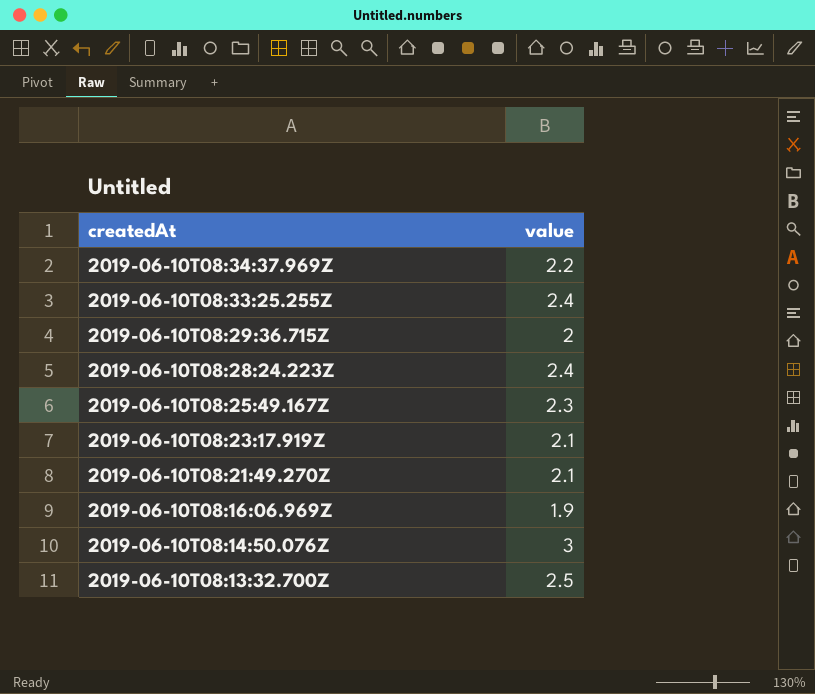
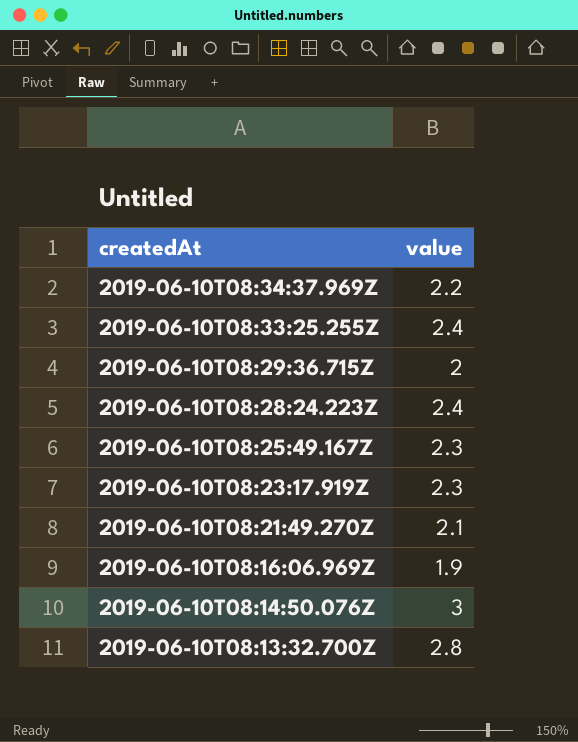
2019-06-10T08:23:17.919Z | value: 2.1 -> 2.3
2019-06-10T08:13:32.700Z | value: 2.5 -> 2.8

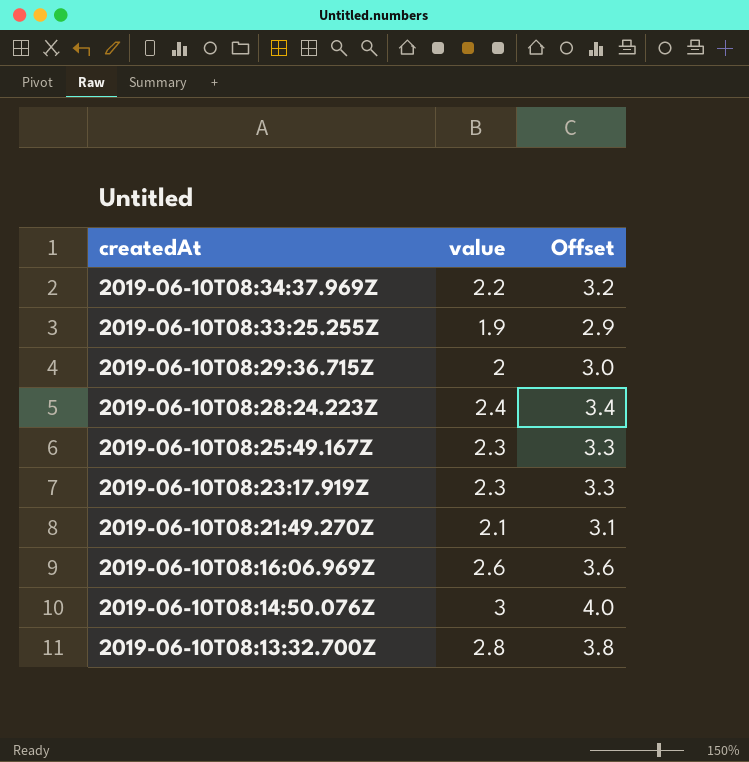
column Offset | formula: none -> [value] + 1
2019-06-10T08:33:25.255Z | value: 2.4 -> 1.9
2019-06-10T08:16:06.969Z | value: 1.9 -> 2.6

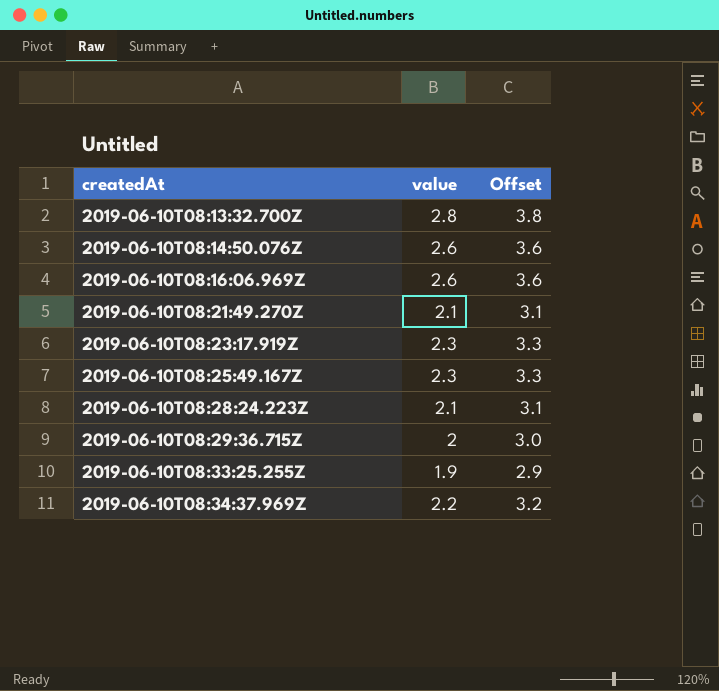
row order: createdAt descending -> createdAt ascending
2019-06-10T08:14:50.076Z | value: 3 -> 2.6
2019-06-10T08:14:50.076Z | Offset: 4.0 -> 3.6
2019-06-10T08:28:24.223Z | value: 2.4 -> 2.1
2019-06-10T08:28:24.223Z | Offset: 3.4 -> 3.1

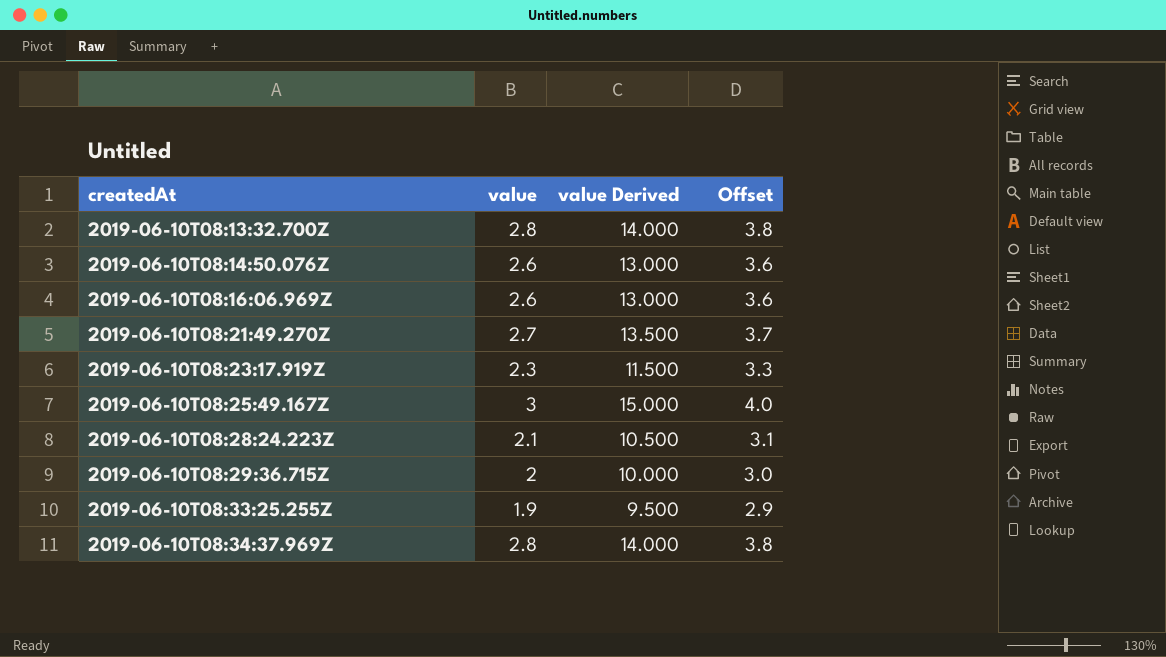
column value Derived | formula: none -> [value] * 5
2019-06-10T08:21:49.270Z | value: 2.1 -> 2.7
2019-06-10T08:21:49.270Z | Offset: 3.1 -> 3.7
2019-06-10T08:25:49.167Z | value: 2.3 -> 3
2019-06-10T08:25:49.167Z | Offset: 3.3 -> 4.0
2019-06-10T08:34:37.969Z | value: 2.2 -> 2.8
2019-06-10T08:34:37.969Z | Offset: 3.2 -> 3.8

